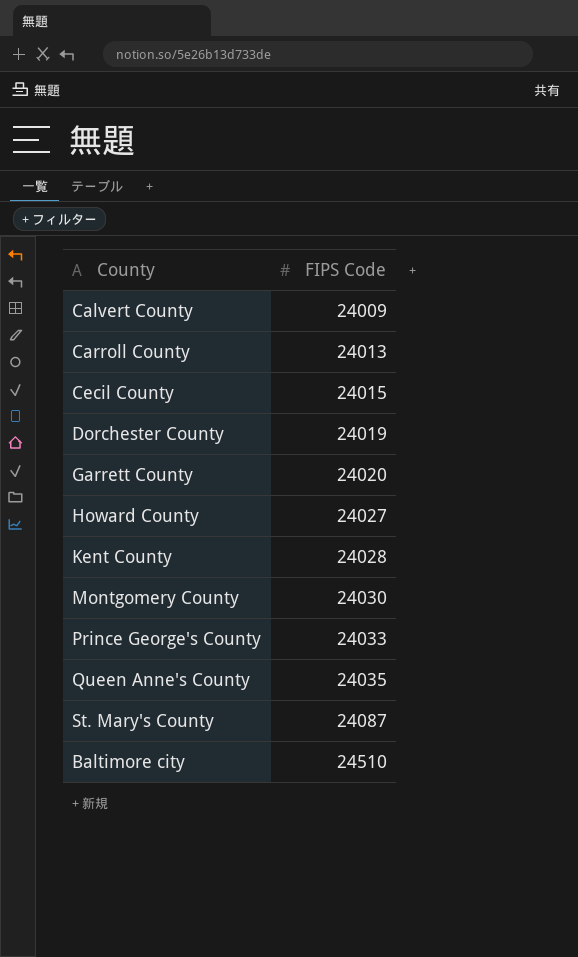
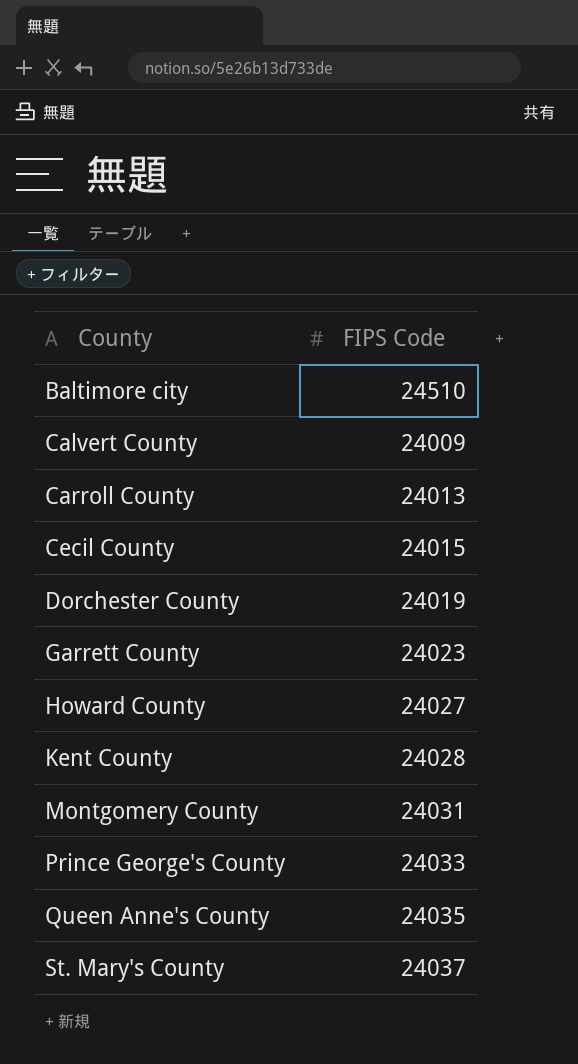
row order: FIPS Code ascending -> County ascending
Garrett County | FIPS Code: 24020 -> 24023
Montgomery County | FIPS Code: 24030 -> 24031
St. Mary's County | FIPS Code: 24087 -> 24037

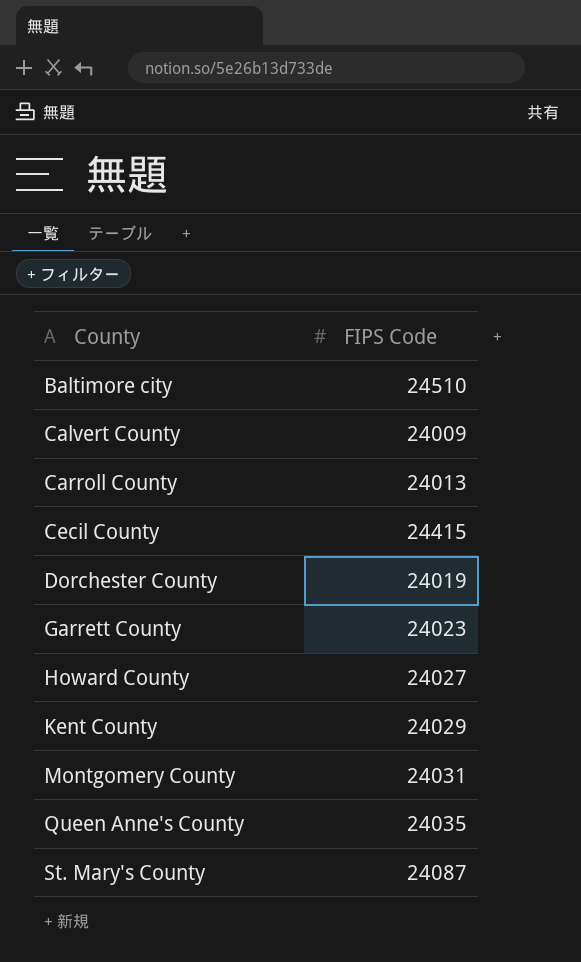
row Prince George's County: 24033 -> none
Cecil County | FIPS Code: 24015 -> 24415
Kent County | FIPS Code: 24028 -> 24029
St. Mary's County | FIPS Code: 24037 -> 24087

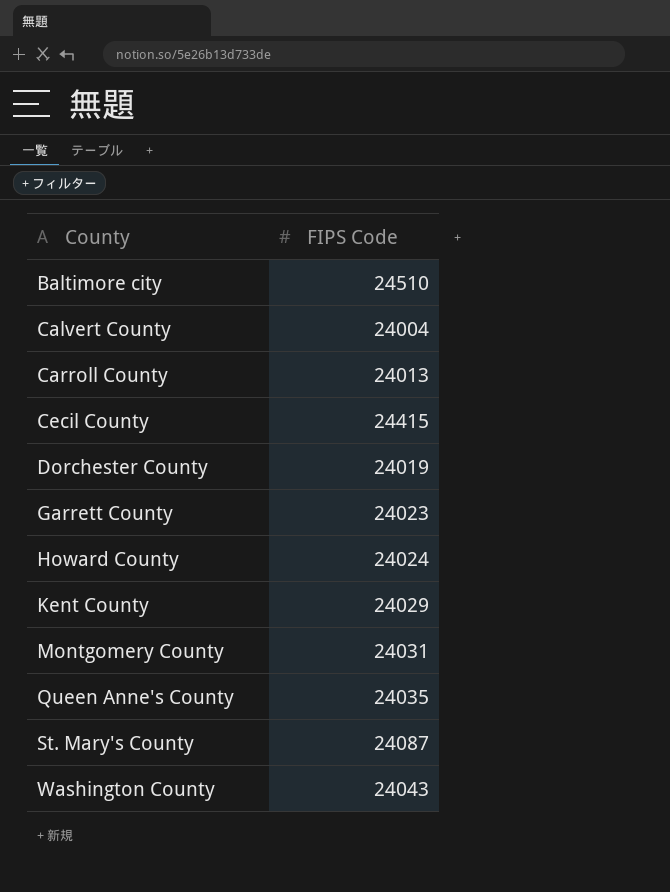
Calvert County | FIPS Code: 24009 -> 24004
Howard County | FIPS Code: 24027 -> 24024
row Washington County: none -> 24043

